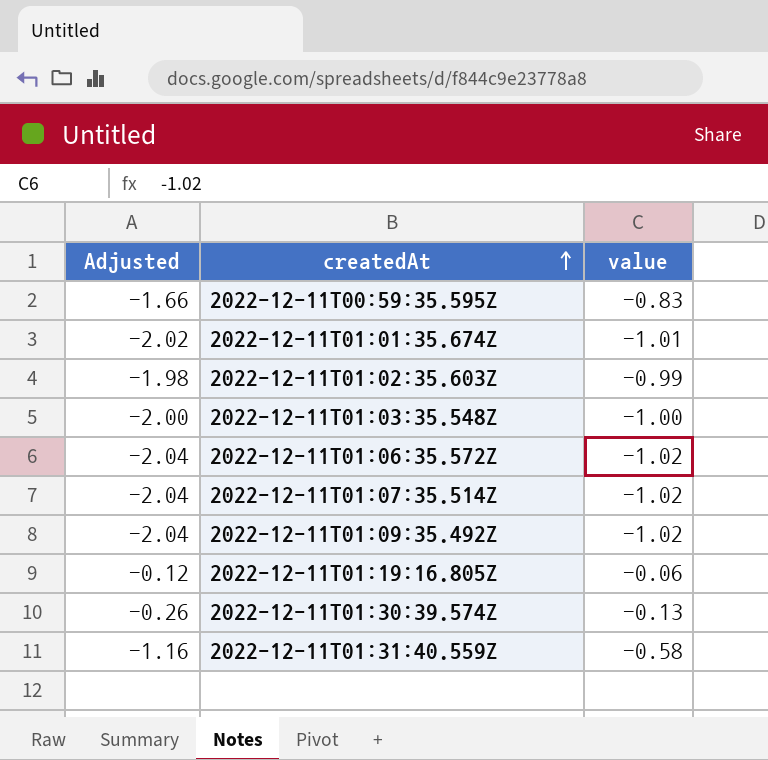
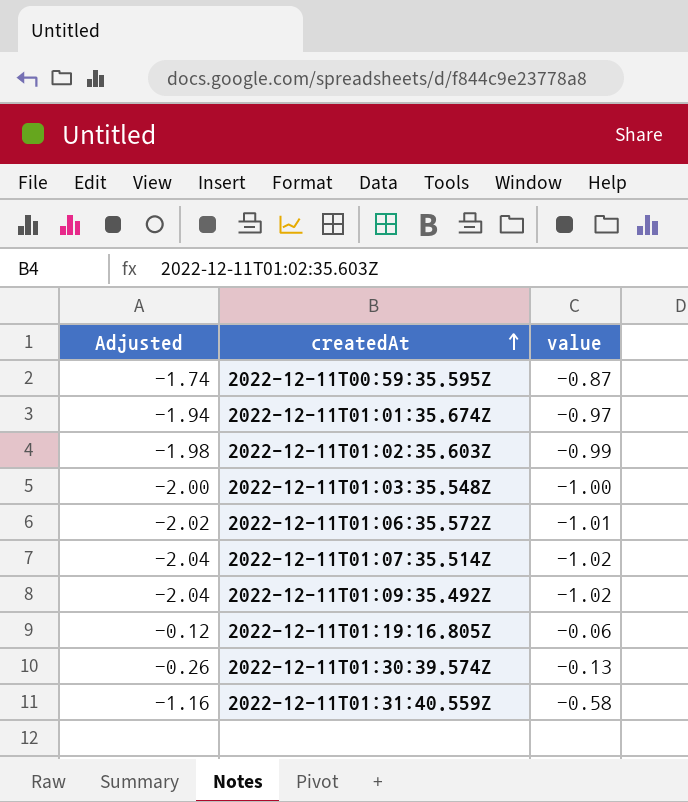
2022-12-11T00:59:35.595Z | Adjusted: -1.66 -> -1.74
2022-12-11T00:59:35.595Z | value: -0.83 -> -0.87
2022-12-11T01:01:35.674Z | Adjusted: -2.02 -> -1.94
2022-12-11T01:01:35.674Z | value: -1.01 -> -0.97
2022-12-11T01:06:35.572Z | Adjusted: -2.04 -> -2.02
2022-12-11T01:06:35.572Z | value: -1.02 -> -1.01

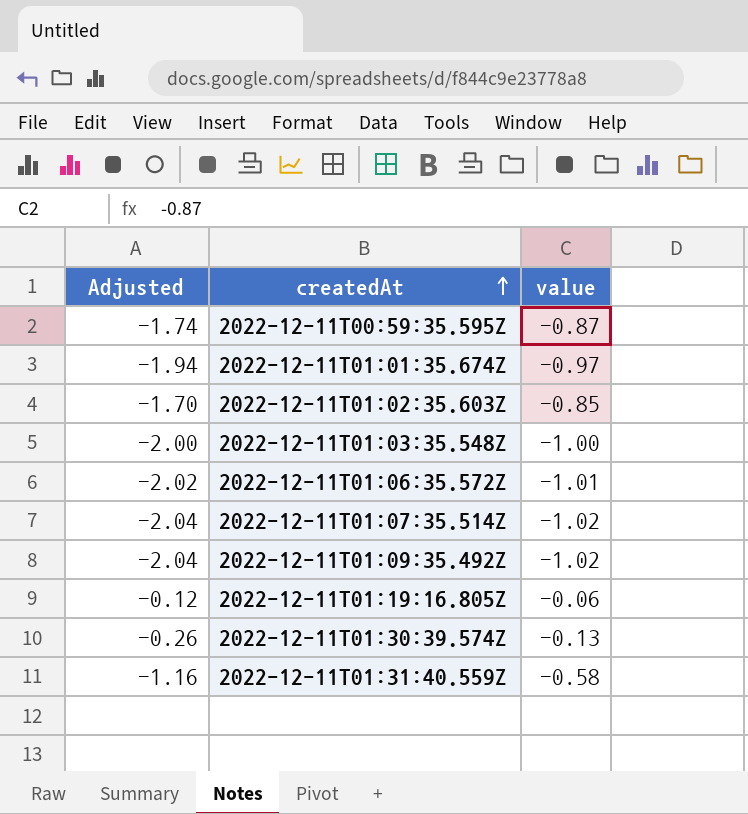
2022-12-11T01:02:35.603Z | Adjusted: -1.98 -> -1.70
2022-12-11T01:02:35.603Z | value: -0.99 -> -0.85

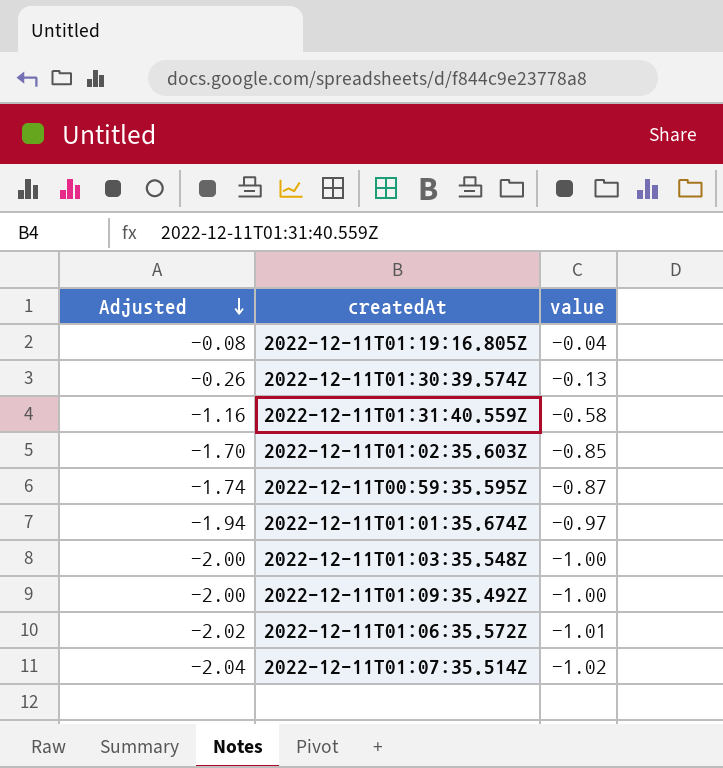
row order: createdAt ascending -> Adjusted descending
2022-12-11T01:19:16.805Z | Adjusted: -0.12 -> -0.08
2022-12-11T01:19:16.805Z | value: -0.06 -> -0.04
2022-12-11T01:09:35.492Z | Adjusted: -2.04 -> -2.00
2022-12-11T01:09:35.492Z | value: -1.02 -> -1.00

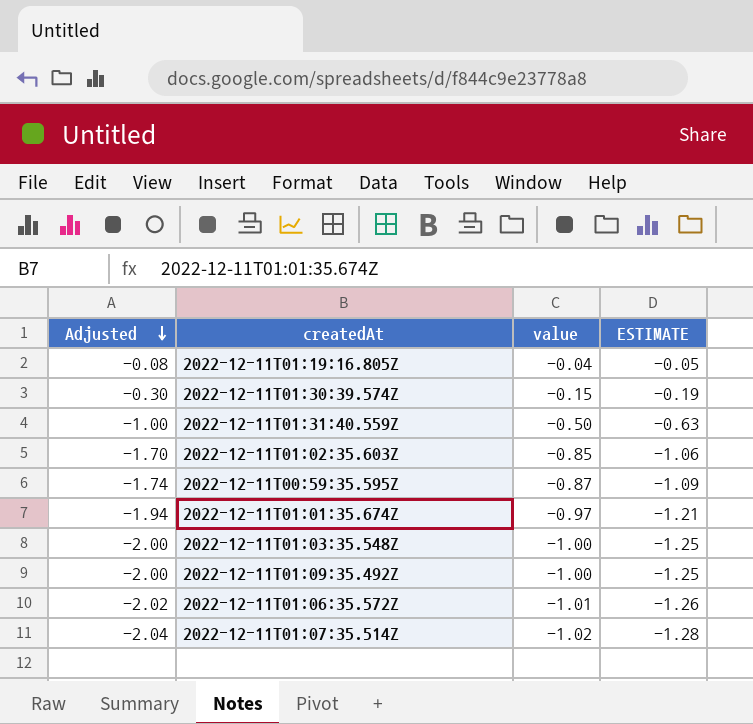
column ESTIMATE | formula: none -> [value] * 1.25
2022-12-11T01:30:39.574Z | Adjusted: -0.26 -> -0.30
2022-12-11T01:30:39.574Z | value: -0.13 -> -0.15
2022-12-11T01:31:40.559Z | Adjusted: -1.16 -> -1.00
2022-12-11T01:31:40.559Z | value: -0.58 -> -0.50

